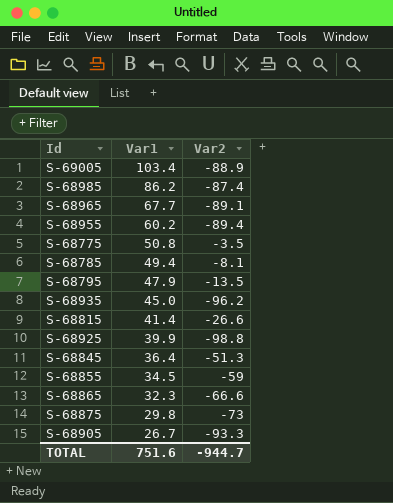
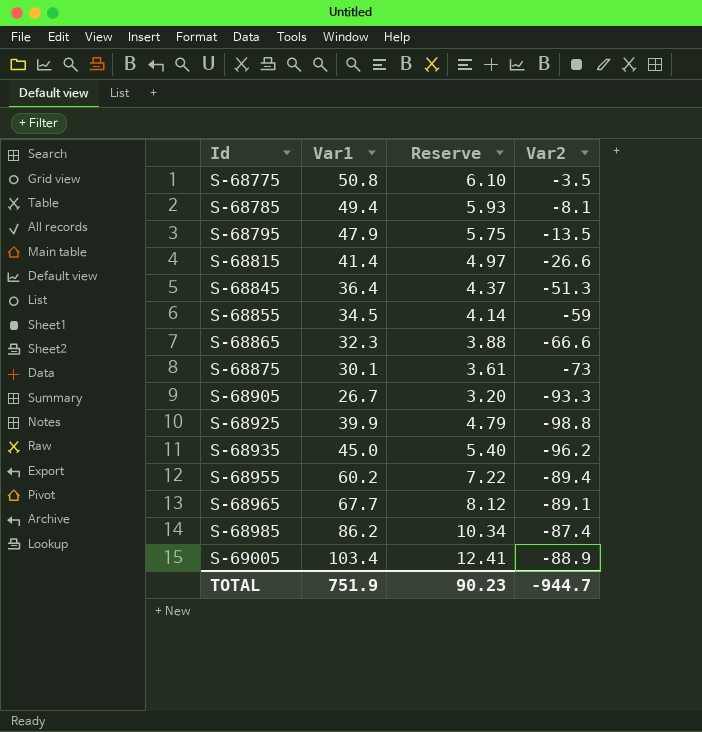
row order: Var1 descending -> Id ascending
column Reserve | formula: none -> [Var1] * 0.12
S-68875 | Var1: 29.8 -> 30.1
TOTAL | Var1: 751.6 -> 751.9

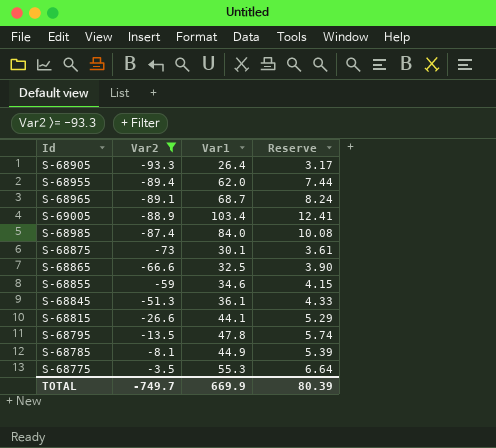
filter: none -> Var2 >= -93.3
row order: Id ascending -> Var2 ascending
column Var2 | position: 4 -> 2
S-68905 | Var1: 26.7 -> 26.4
S-68905 | Reserve: 3.20 -> 3.17
S-68955 | Var1: 60.2 -> 62.0
S-68955 | Reserve: 7.22 -> 7.44
S-68965 | Var1: 67.7 -> 68.7
S-68965 | Reserve: 8.12 -> 8.24
S-68985 | Var1: 86.2 -> 84.0
S-68985 | Reserve: 10.34 -> 10.08
S-68865 | Var1: 32.3 -> 32.5
S-68865 | Reserve: 3.88 -> 3.90
S-68855 | Var1: 34.5 -> 34.6
S-68855 | Reserve: 4.14 -> 4.15
S-68845 | Var1: 36.4 -> 36.1
S-68845 | Reserve: 4.37 -> 4.33
S-68815 | Var1: 41.4 -> 44.1
S-68815 | Reserve: 4.97 -> 5.29
S-68795 | Var1: 47.9 -> 47.8
S-68795 | Reserve: 5.75 -> 5.74
S-68785 | Var1: 49.4 -> 44.9
S-68785 | Reserve: 5.93 -> 5.39
S-68775 | Var1: 50.8 -> 55.3
S-68775 | Reserve: 6.10 -> 6.64
TOTAL | Var2: -944.7 -> -749.7
TOTAL | Var1: 751.9 -> 669.9
TOTAL | Reserve: 90.23 -> 80.39

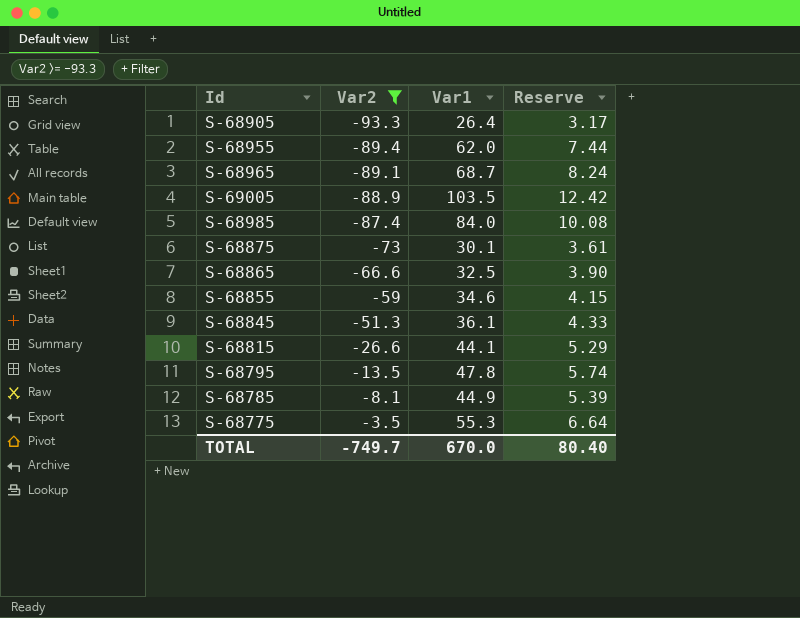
S-69005 | Var1: 103.4 -> 103.5
S-69005 | Reserve: 12.41 -> 12.42
TOTAL | Var1: 669.9 -> 670.0
TOTAL | Reserve: 80.39 -> 80.40

